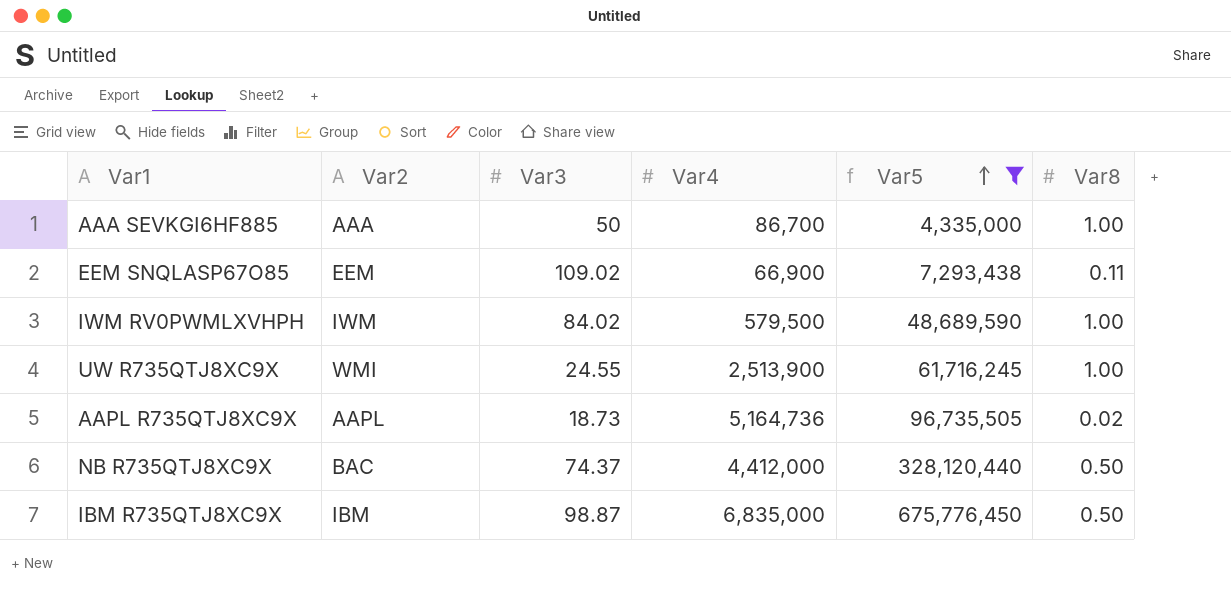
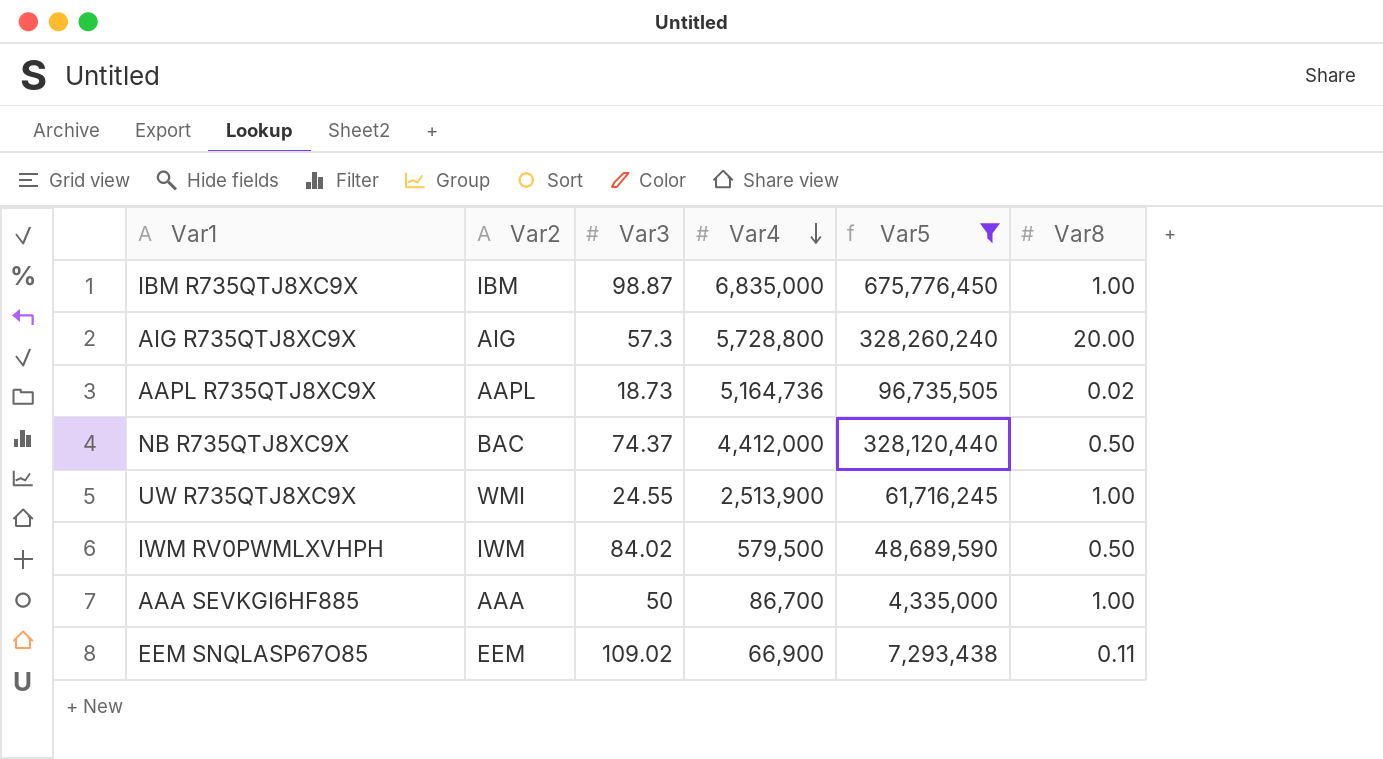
row order: Var5 ascending -> Var4 descending
IBM R735QTJ8XC9X | Var8: 0.50 -> 1.00
row AIG R735QTJ8XC9X: none -> AIG | 57.3 | 5,728,800 | 328,260,240 | 20.00
IWM RV0PWMLXVHPH | Var8: 1.00 -> 0.50

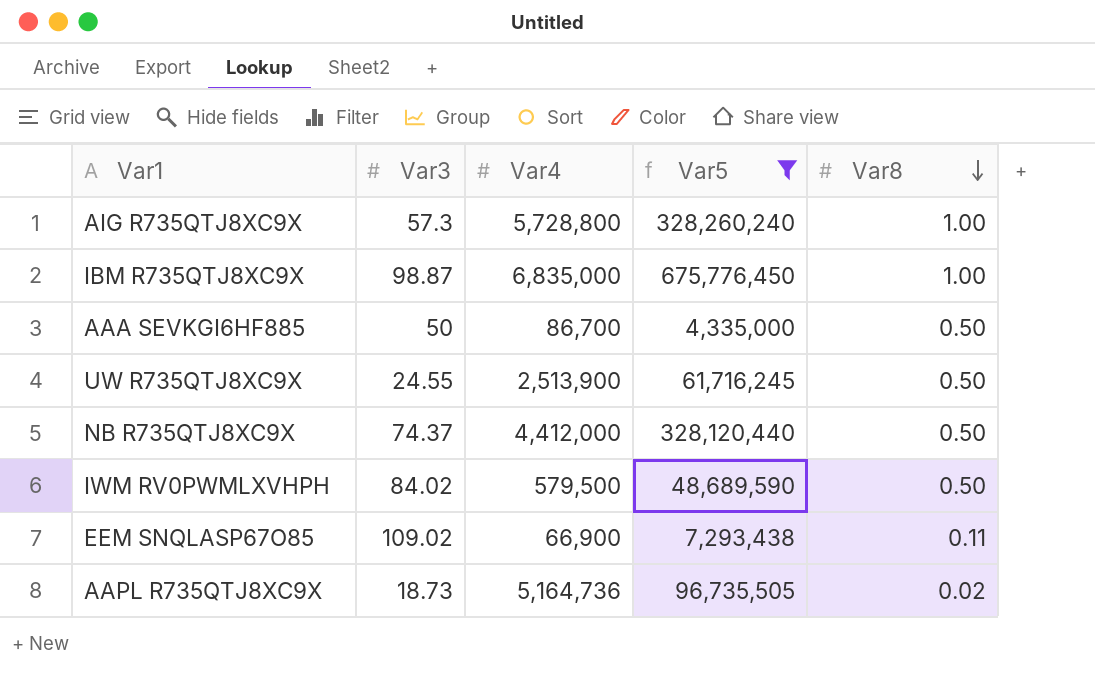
row order: Var4 descending -> Var8 descending
column Var2 | position: 2 -> none
AIG R735QTJ8XC9X | Var8: 20.00 -> 1.00
AAA SEVKGI6HF885 | Var8: 1.00 -> 0.50
UW R735QTJ8XC9X | Var8: 1.00 -> 0.50

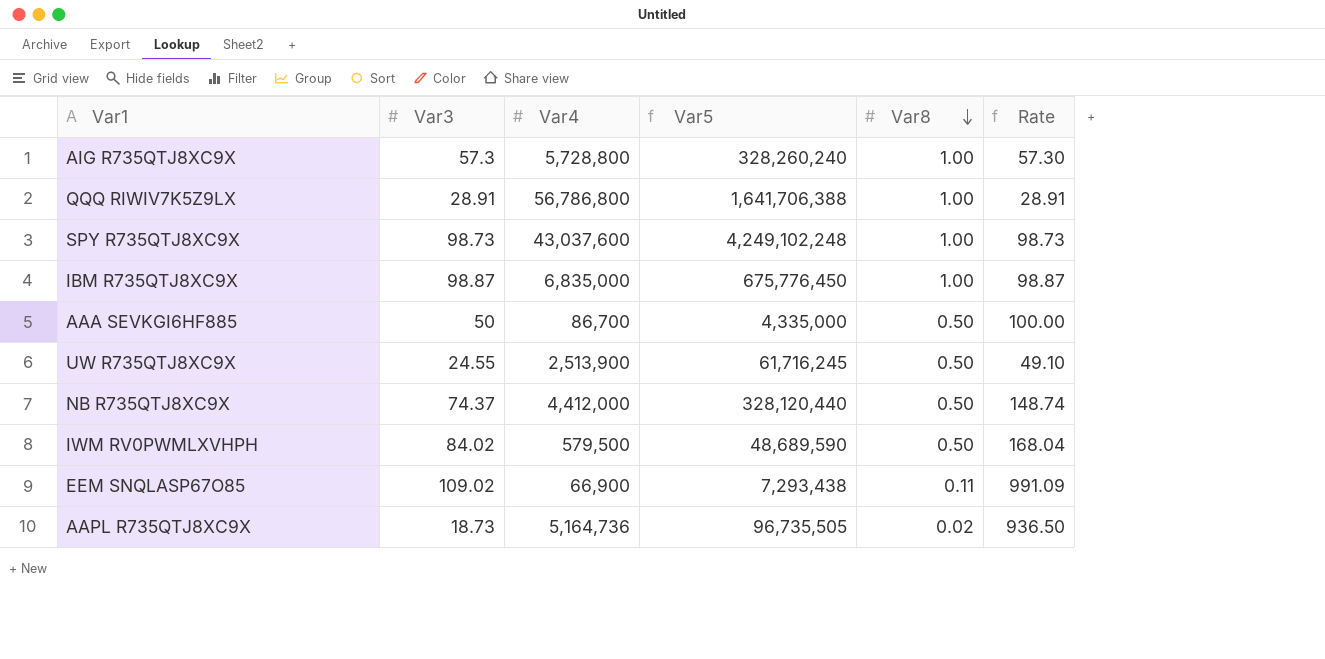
filter: Var5 <= 675,776,450 -> none
column Rate | formula: none -> [Var3] / [Var8]

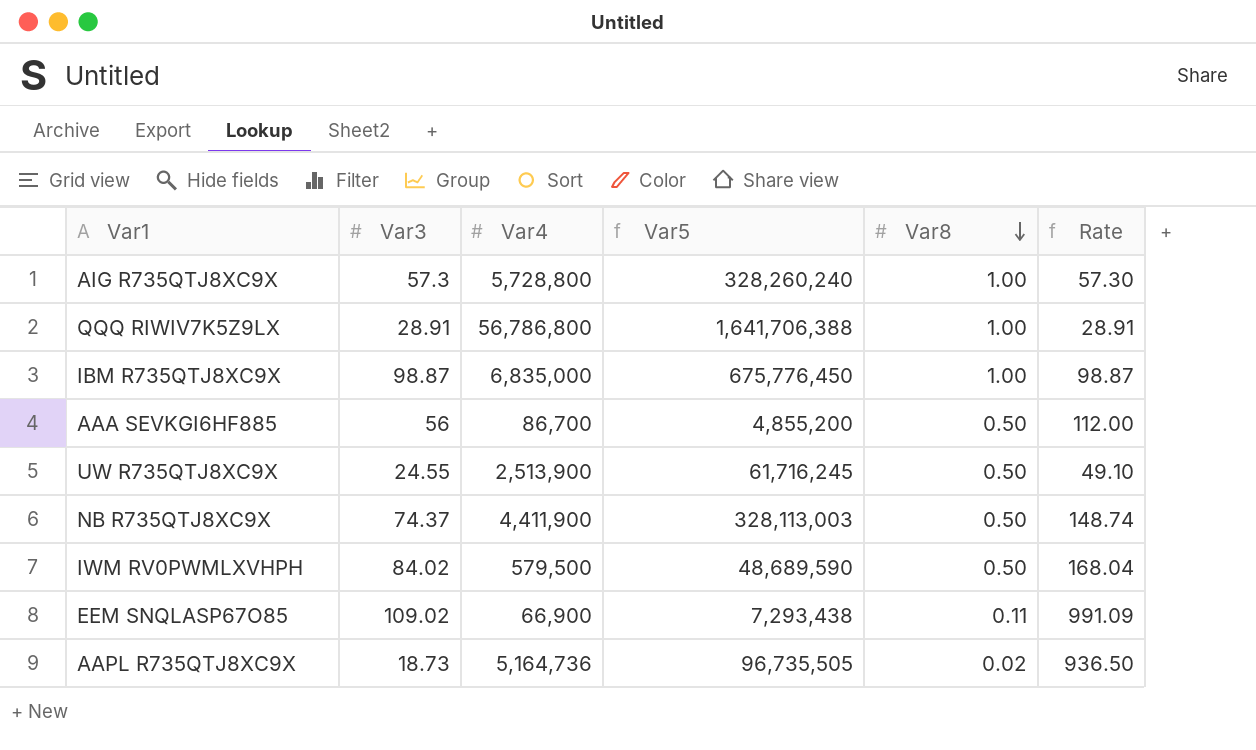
row SPY R735QTJ8XC9X: 98.73 | 43,037,600 | 4,249,102,248 | 1.00 | 98.73 -> none
AAA SEVKGI6HF885 | Var3: 50 -> 56
AAA SEVKGI6HF885 | Var5: 4,335,000 -> 4,855,200
AAA SEVKGI6HF885 | Rate: 100.00 -> 112.00
NB R735QTJ8XC9X | Var4: 4,412,000 -> 4,411,900
NB R735QTJ8XC9X | Var5: 328,120,440 -> 328,113,003

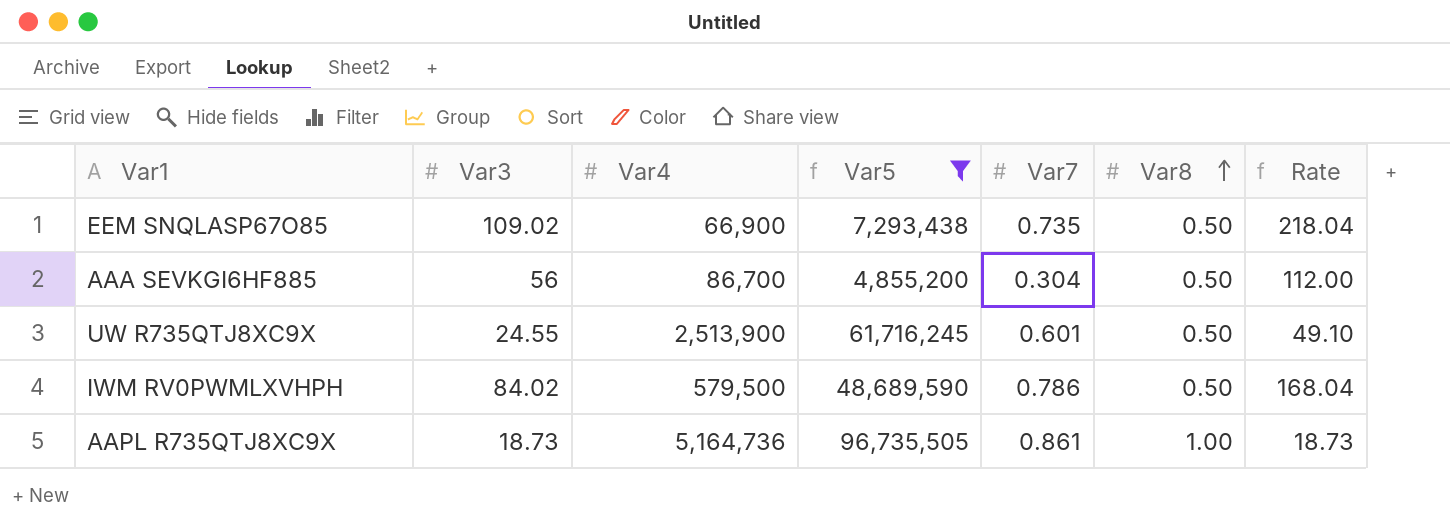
filter: none -> Var5 <= 96,735,505
row order: Var8 descending -> Var8 ascending
column Var7 | position: none -> 5
EEM SNQLASP67O85 | Var8: 0.11 -> 0.50
EEM SNQLASP67O85 | Rate: 991.09 -> 218.04
AAPL R735QTJ8XC9X | Var8: 0.02 -> 1.00
AAPL R735QTJ8XC9X | Rate: 936.50 -> 18.73

